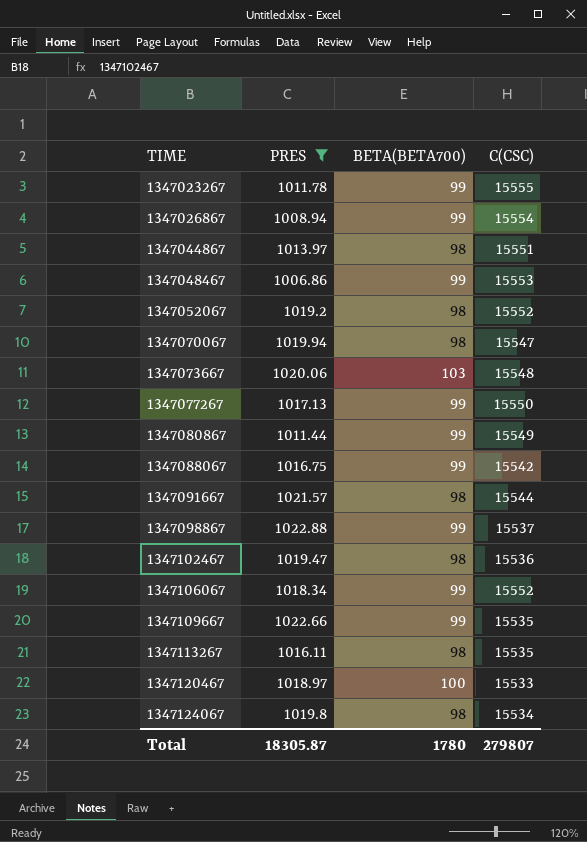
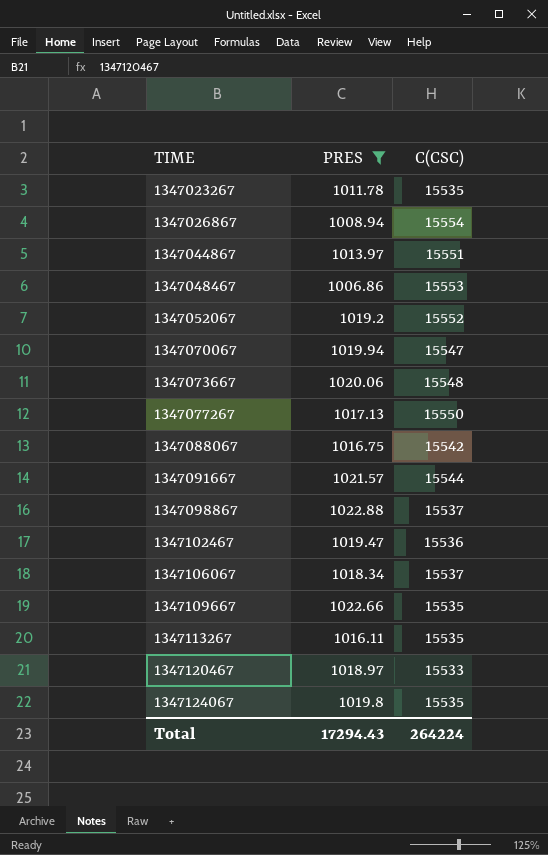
column BETA(BETA700) | position: 3 -> none
row 1347080867: 1011.44 | 99 | 15549 -> none
1347023267 | C(CSC): 15555 -> 15535
1347106067 | C(CSC): 15552 -> 15537
1347124067 | C(CSC): 15534 -> 15535
Total | PRES: 18305.87 -> 17294.43
Total | C(CSC): 279807 -> 264224

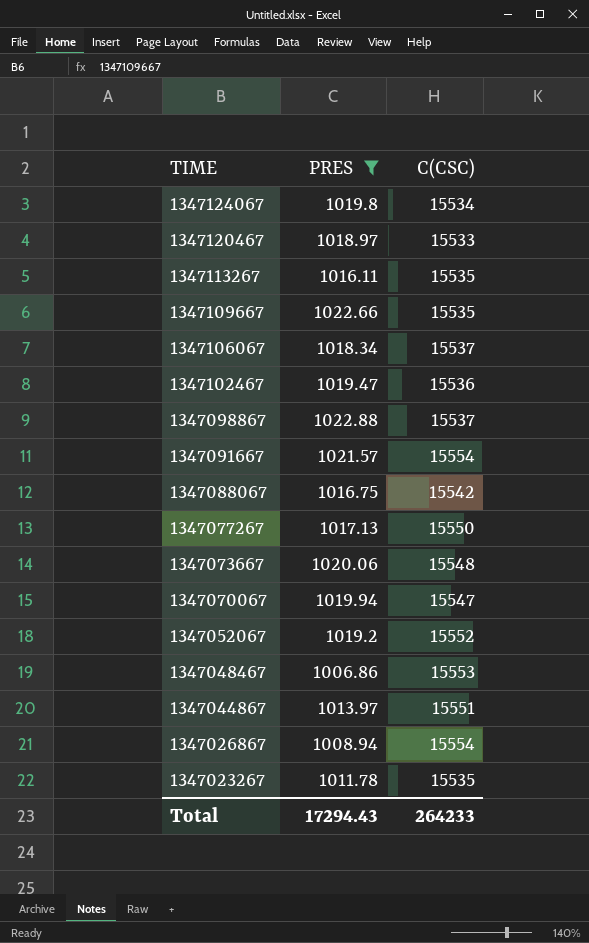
row order: TIME ascending -> TIME descending
1347124067 | C(CSC): 15535 -> 15534
1347091667 | C(CSC): 15544 -> 15554
Total | C(CSC): 264224 -> 264233

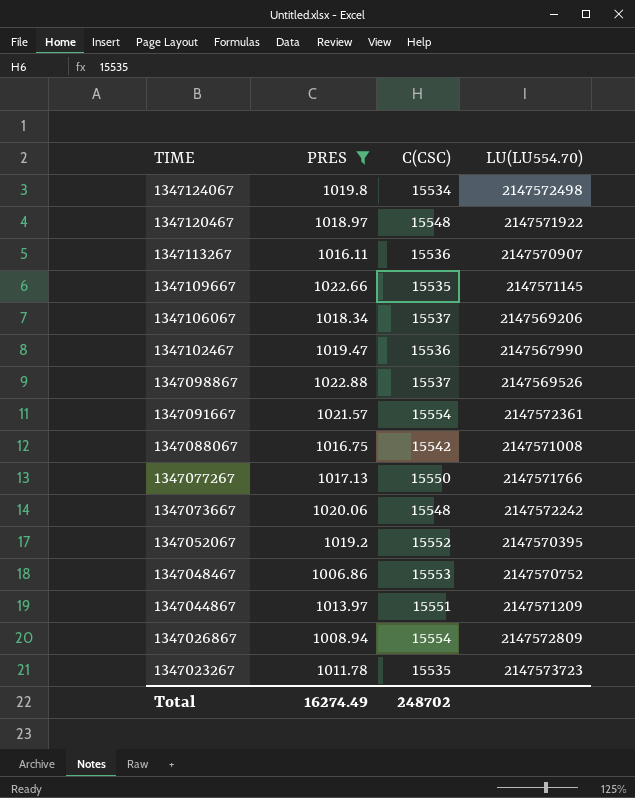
column LU(LU554.70) | position: none -> 4
row 1347070067: 1019.94 | 15547 -> none
1347120467 | C(CSC): 15533 -> 15548
1347113267 | C(CSC): 15535 -> 15536
Total | PRES: 17294.43 -> 16274.49
Total | C(CSC): 264233 -> 248702

